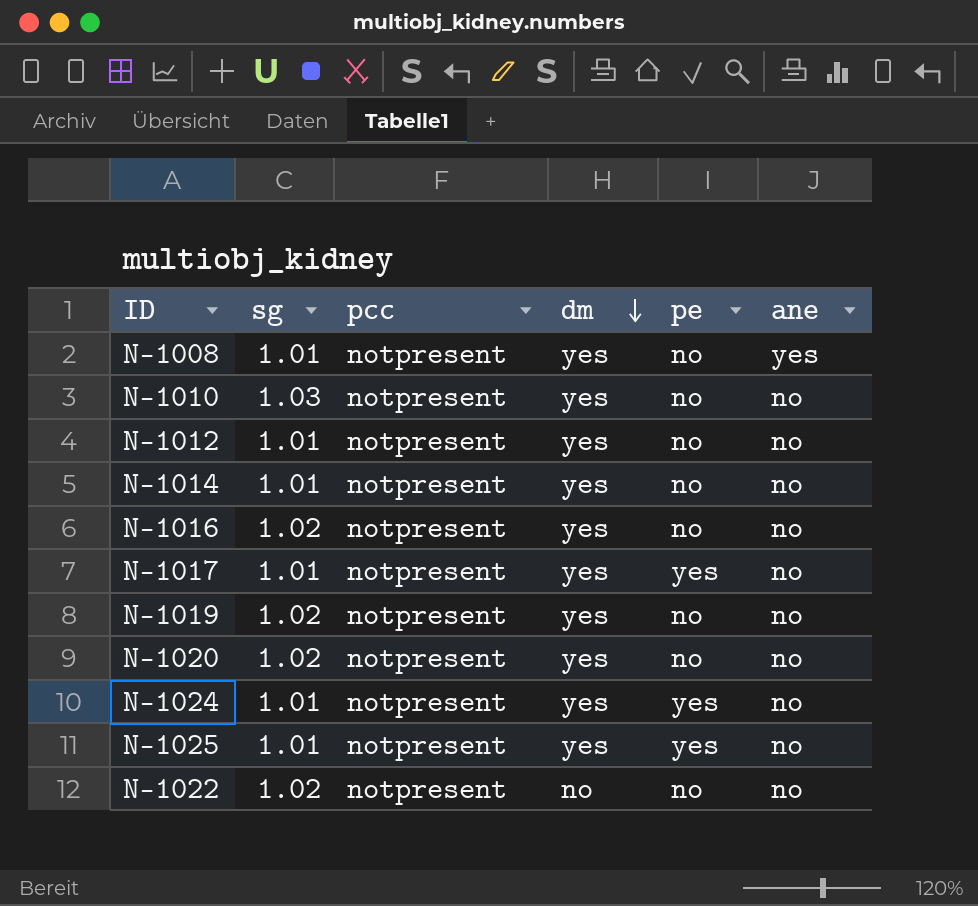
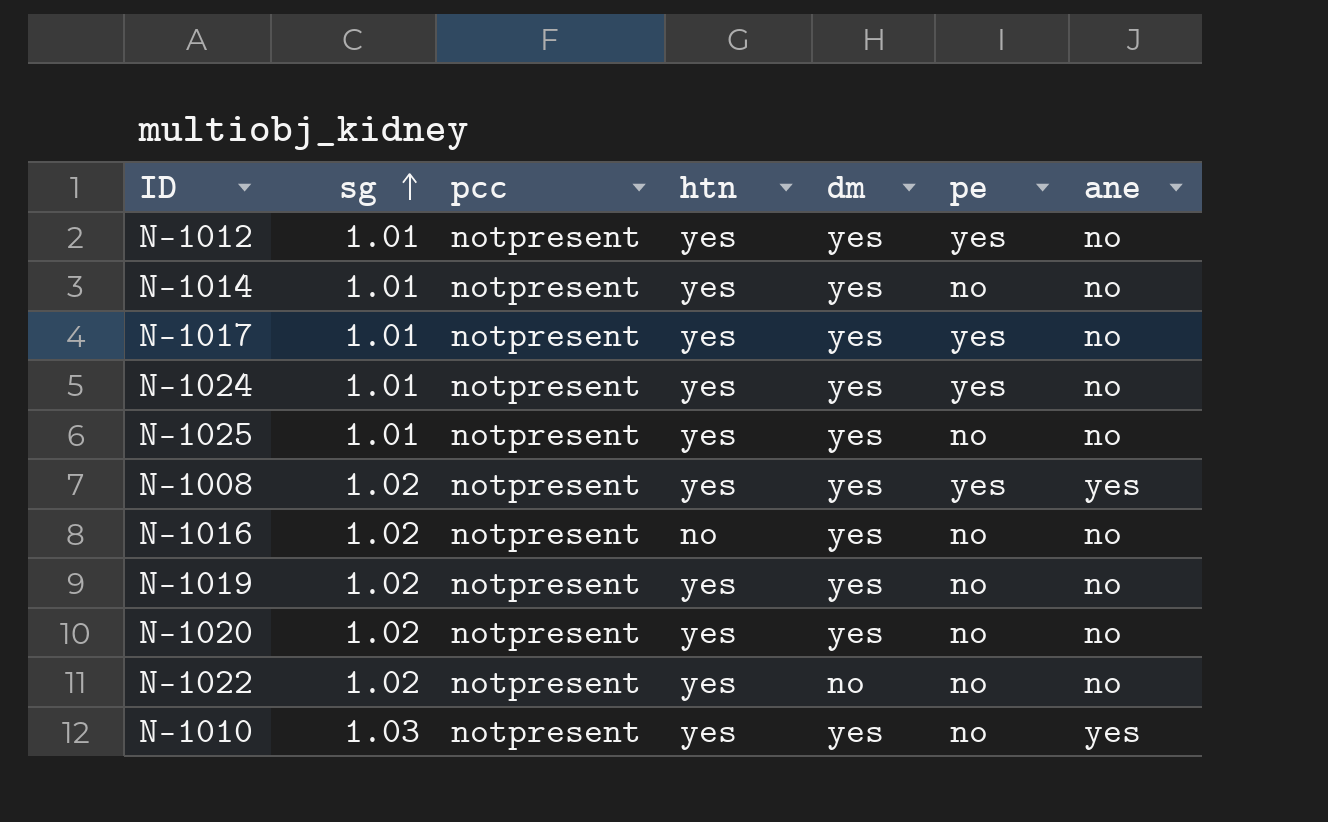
row order: dm descending -> sg ascending
column htn | position: none -> 4
N-1012 | pe: no -> yes
N-1025 | pe: yes -> no
N-1008 | sg: 1.01 -> 1.02
N-1008 | pe: no -> yes
N-1010 | ane: no -> yes

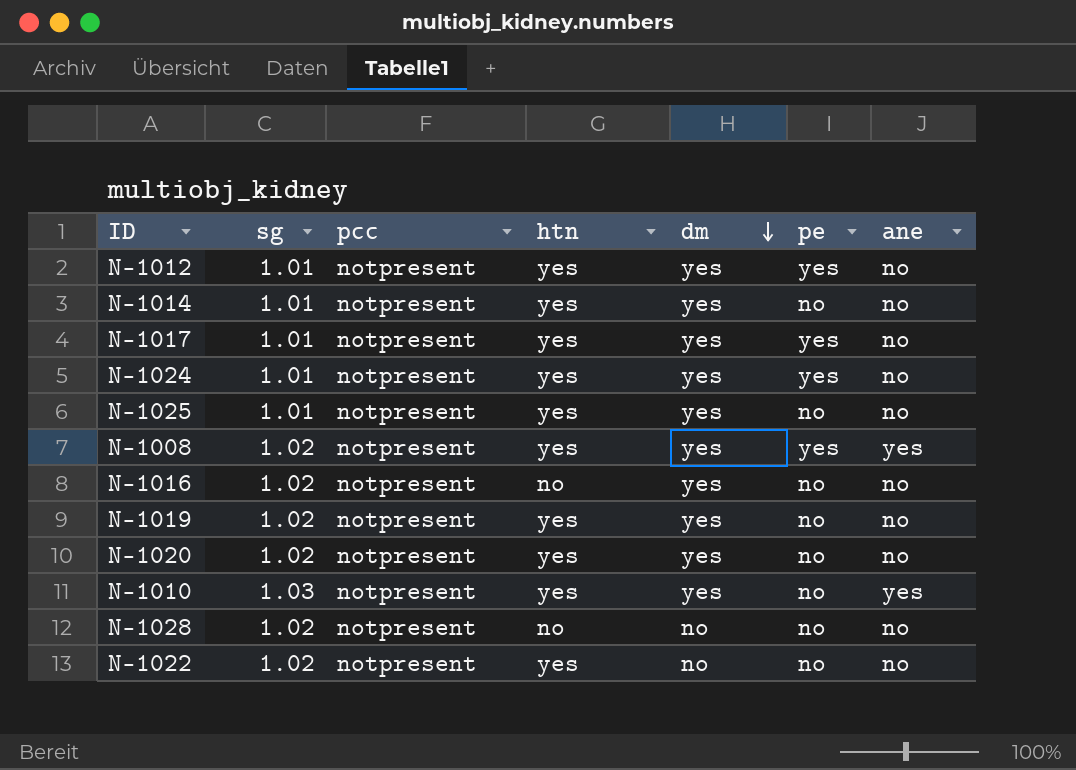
row order: sg ascending -> dm descending
row N-1028: none -> 1.02 | notpresent | no | no | no | no

